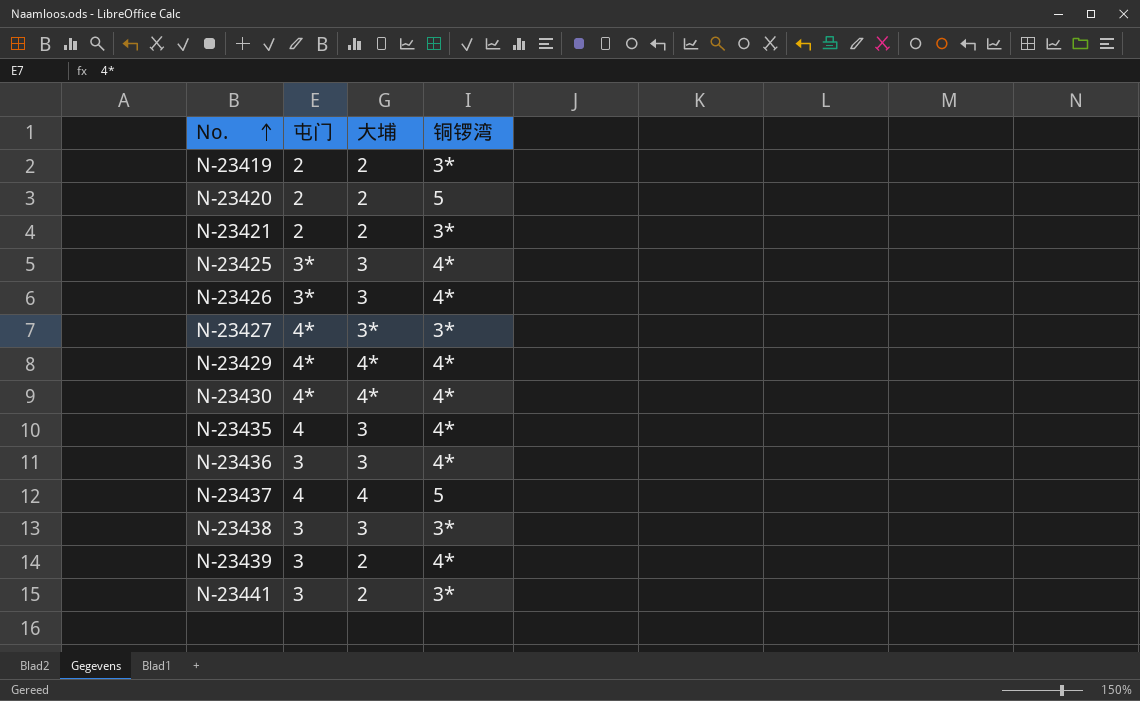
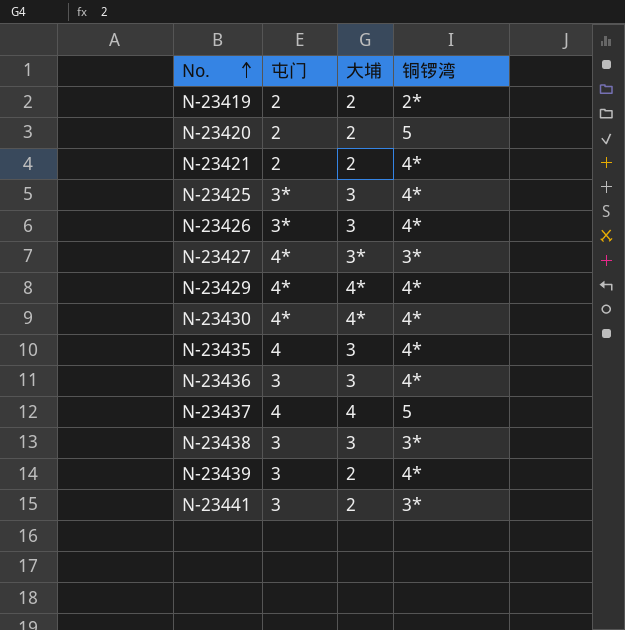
N-23419 | 铜锣湾: 3* -> 2*
N-23421 | 铜锣湾: 3* -> 4*

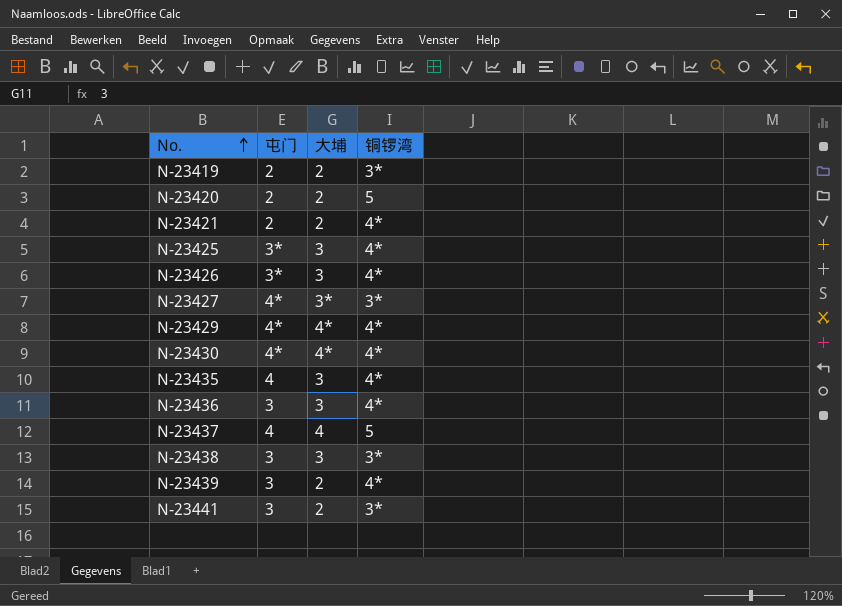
N-23419 | 铜锣湾: 2* -> 3*

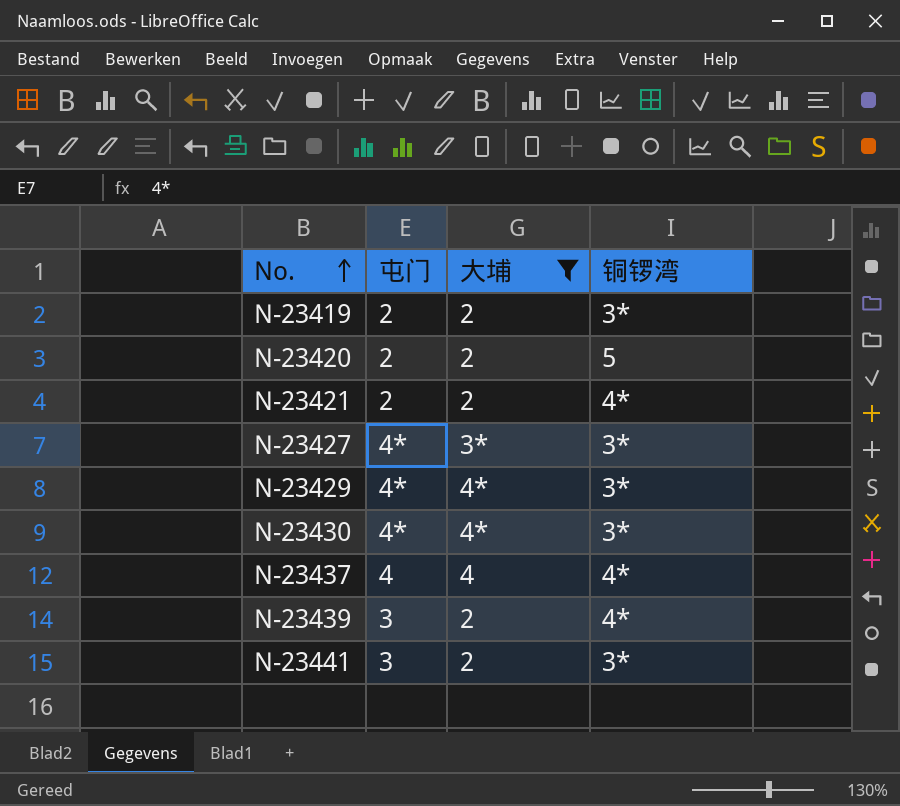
filter: none -> 大埔 != 3
N-23429 | 铜锣湾: 4* -> 3*
N-23430 | 铜锣湾: 4* -> 3*
N-23437 | 铜锣湾: 5 -> 4*

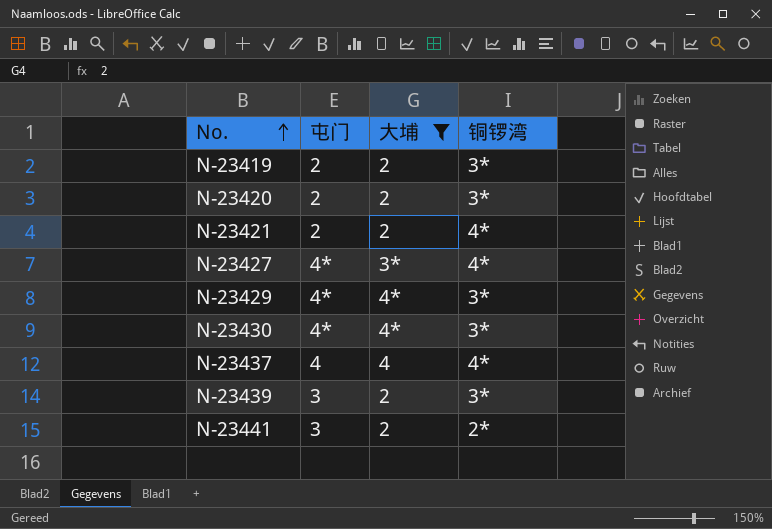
N-23420 | 铜锣湾: 5 -> 3*
N-23427 | 铜锣湾: 3* -> 4*
N-23439 | 铜锣湾: 4* -> 3*
N-23441 | 铜锣湾: 3* -> 2*

